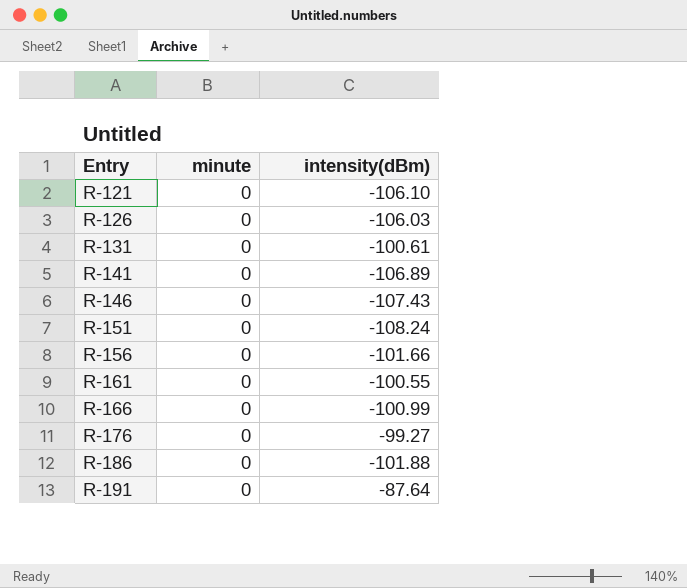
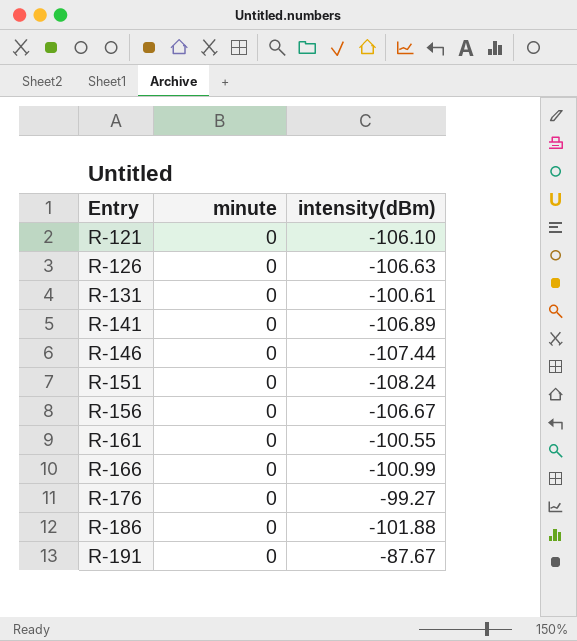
R-126 | intensity(dBm): -106.03 -> -106.63
R-146 | intensity(dBm): -107.43 -> -107.44
R-156 | intensity(dBm): -101.66 -> -106.67
R-191 | intensity(dBm): -87.64 -> -87.67

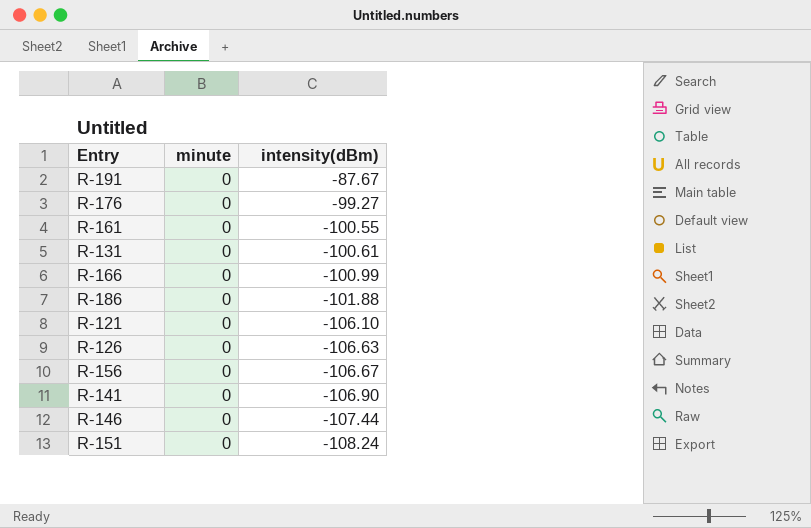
row order: Entry ascending -> intensity(dBm) descending
R-141 | intensity(dBm): -106.89 -> -106.90

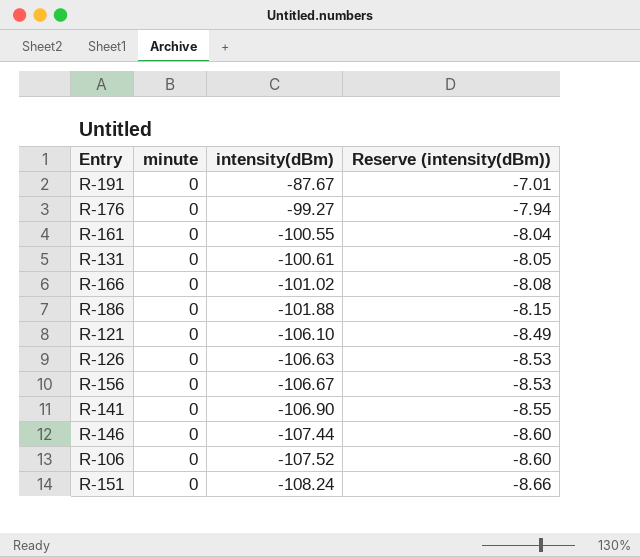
column Reserve (intensity(dBm)) | formula: none -> [intensity(dBm)] * 0.08
R-166 | intensity(dBm): -100.99 -> -101.02
row R-106: none -> 0 | -107.52 | -8.60

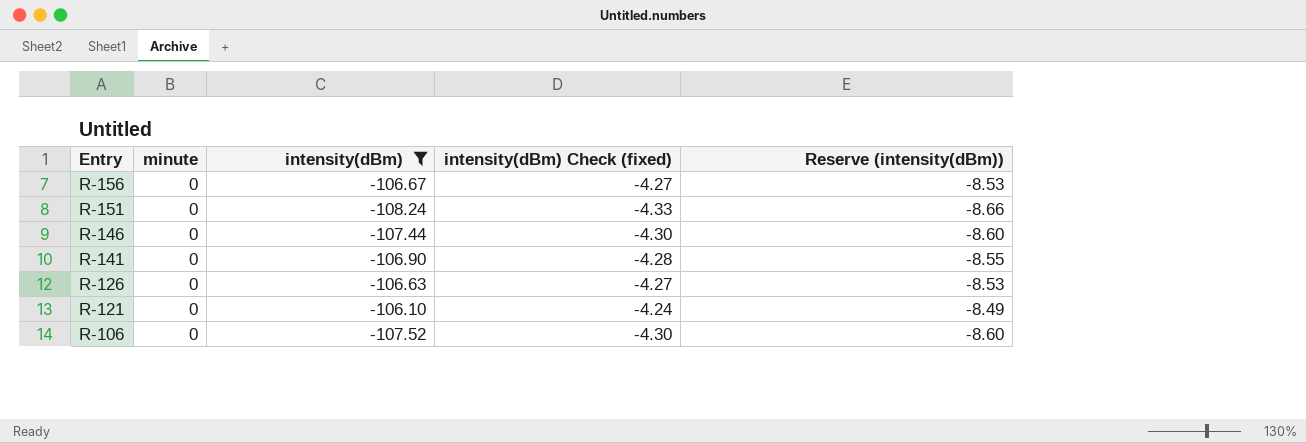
filter: none -> intensity(dBm) <= -106.10
row order: intensity(dBm) descending -> Entry descending
column intensity(dBm) Check (fixed) | formula: none -> [intensity(dBm)] * 0.04

